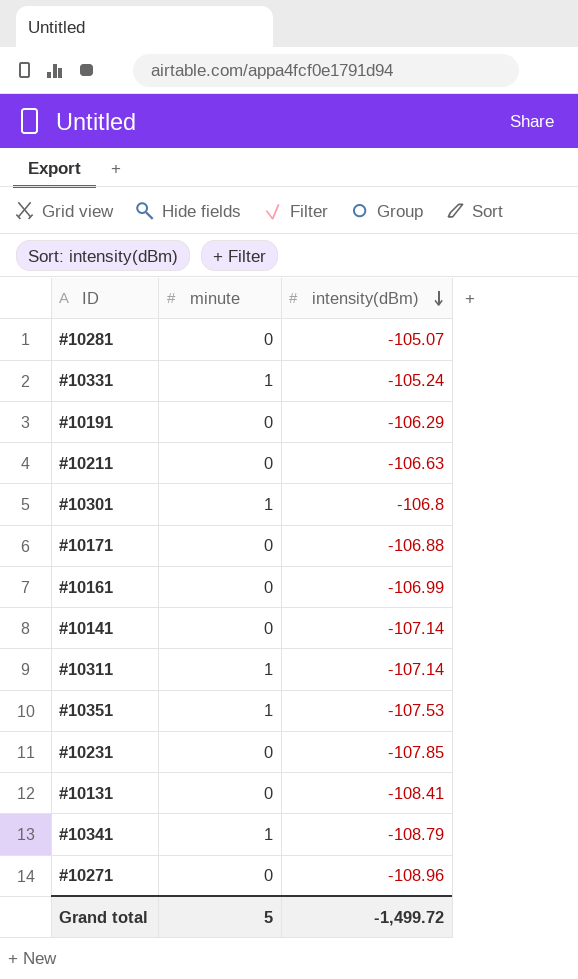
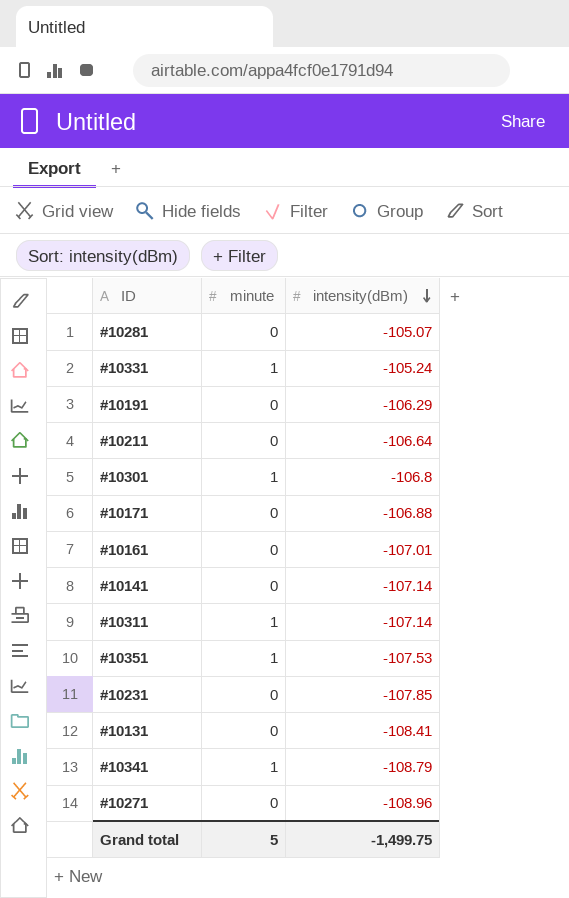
#10211 | intensity(dBm): -106.63 -> -106.64
#10161 | intensity(dBm): -106.99 -> -107.01
Grand total | intensity(dBm): -1,499.72 -> -1,499.75

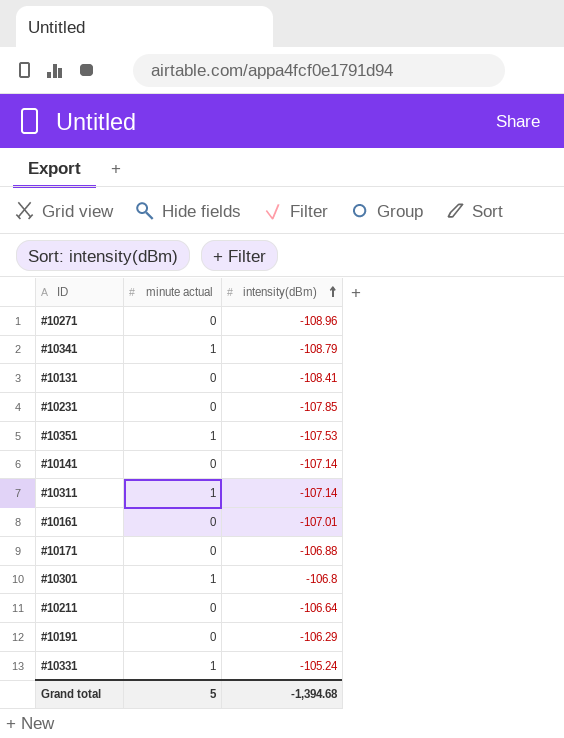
row order: intensity(dBm) descending -> intensity(dBm) ascending
column name: minute -> minute actual
row #10281: 0 | -105.07 -> none
Grand total | intensity(dBm): -1,499.75 -> -1,394.68

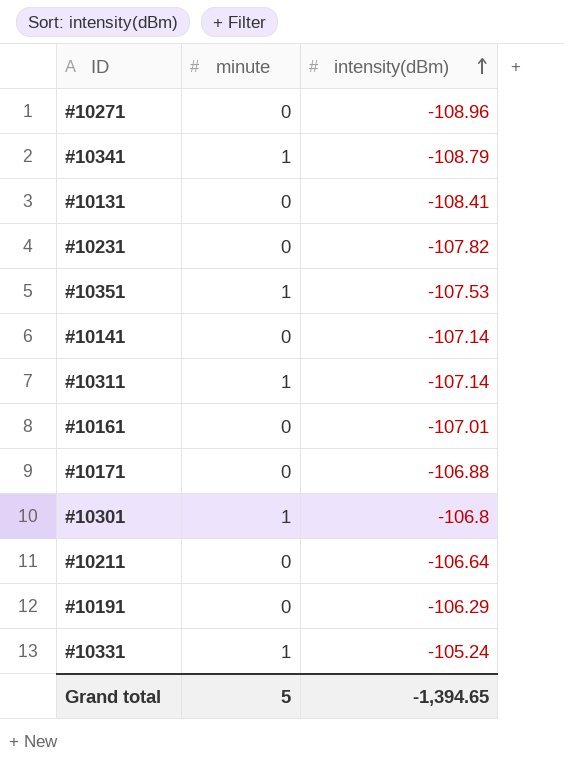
column name: minute actual -> minute
#10231 | intensity(dBm): -107.85 -> -107.82
Grand total | intensity(dBm): -1,394.68 -> -1,394.65

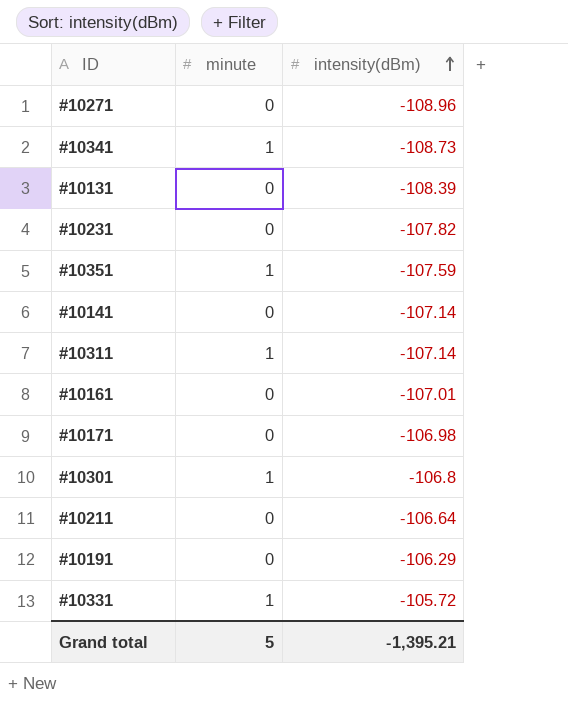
#10341 | intensity(dBm): -108.79 -> -108.73
#10131 | intensity(dBm): -108.41 -> -108.39
#10351 | intensity(dBm): -107.53 -> -107.59
#10171 | intensity(dBm): -106.88 -> -106.98
#10331 | intensity(dBm): -105.24 -> -105.72
Grand total | intensity(dBm): -1,394.65 -> -1,395.21

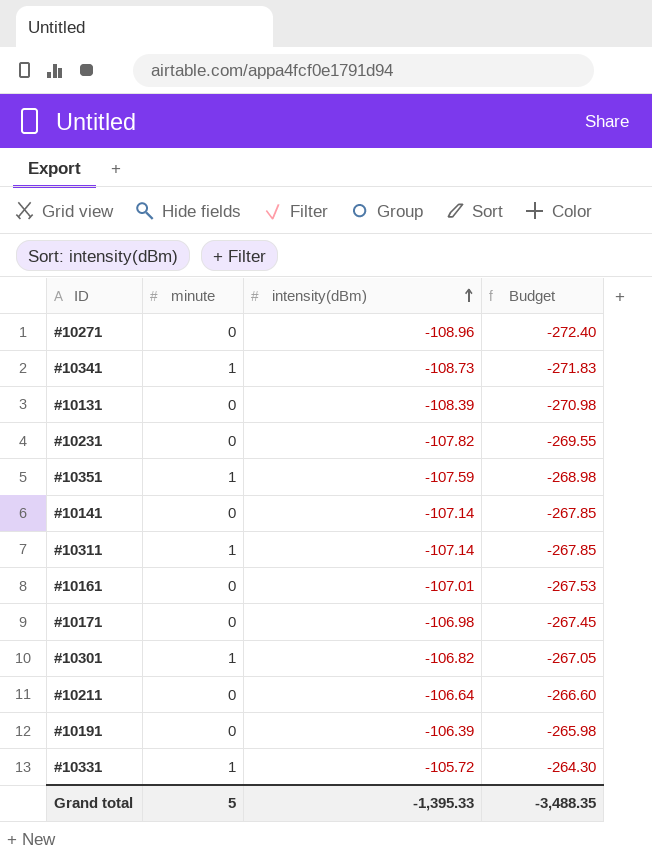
column Budget | formula: none -> [intensity(dBm)] * 2.5
#10301 | intensity(dBm): -106.8 -> -106.82
#10191 | intensity(dBm): -106.29 -> -106.39
Grand total | intensity(dBm): -1,395.21 -> -1,395.33

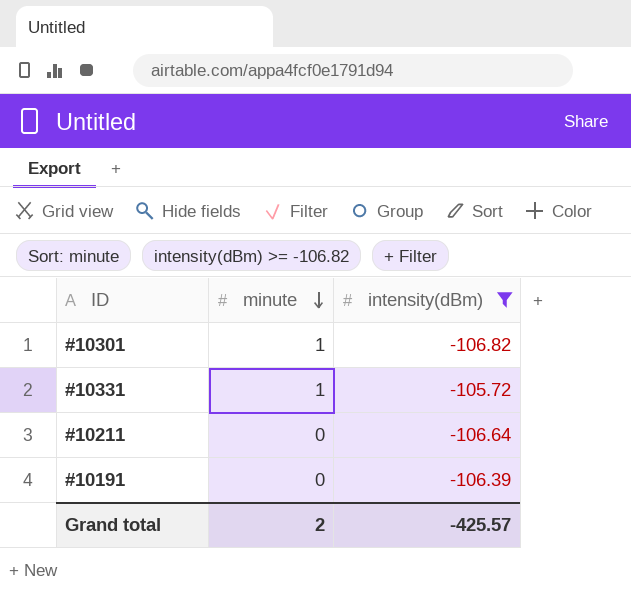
filter: none -> intensity(dBm) >= -106.82
row order: intensity(dBm) ascending -> minute descending
column Budget | formula: [intensity(dBm)] * 2.5 -> none
Grand total | minute: 5 -> 2
Grand total | intensity(dBm): -1,395.33 -> -425.57

